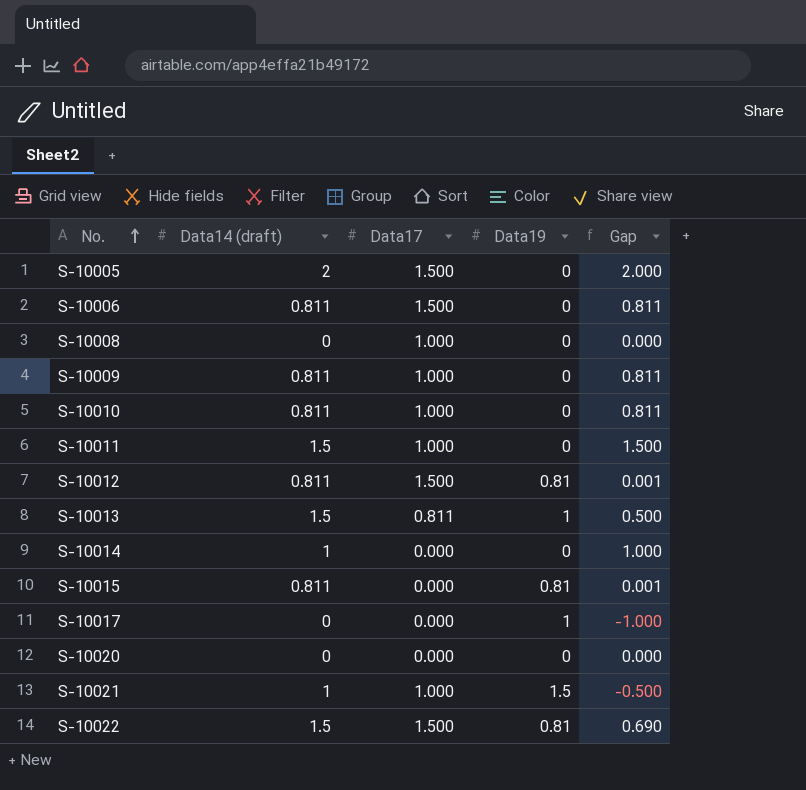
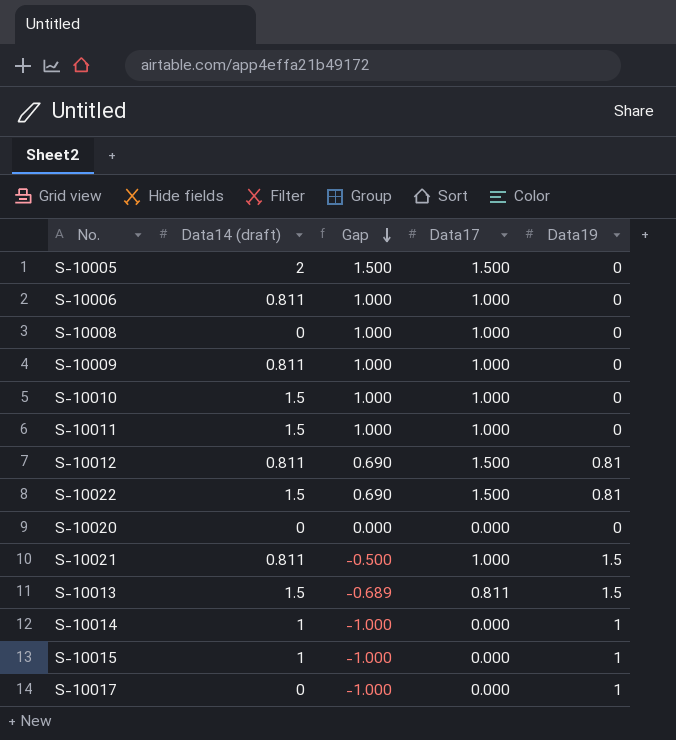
row order: No. ascending -> Gap descending
column Gap | formula: [Data14 (draft)] - [Data19] -> [Data17] - [Data19]
column Gap | position: 5 -> 3
S-10006 | Data17: 1.500 -> 1.000
S-10010 | Data14 (draft): 0.811 -> 1.5
S-10021 | Data14 (draft): 1 -> 0.811
S-10013 | Data19: 1 -> 1.5
S-10014 | Data19: 0 -> 1
S-10015 | Data14 (draft): 0.811 -> 1
S-10015 | Data19: 0.81 -> 1

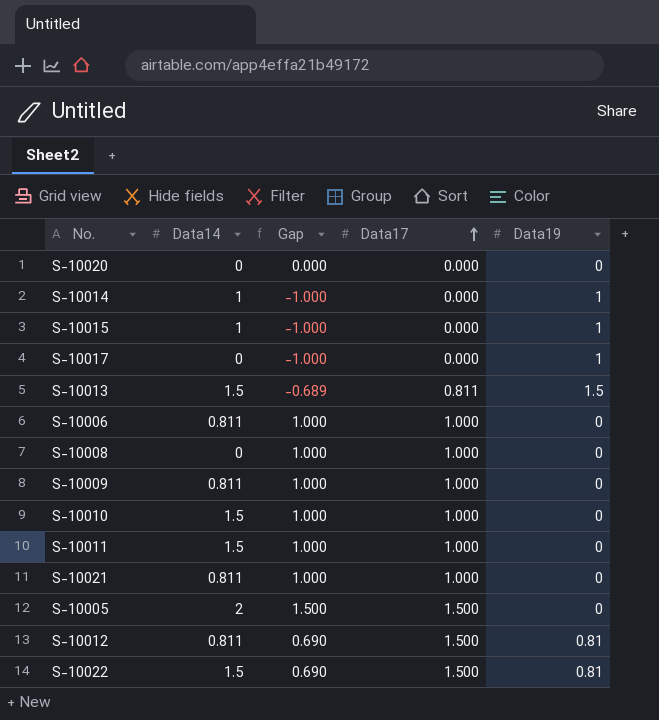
row order: Gap descending -> Data17 ascending
column name: Data14 (draft) -> Data14
S-10021 | Gap: -0.500 -> 1.000
S-10021 | Data19: 1.5 -> 0

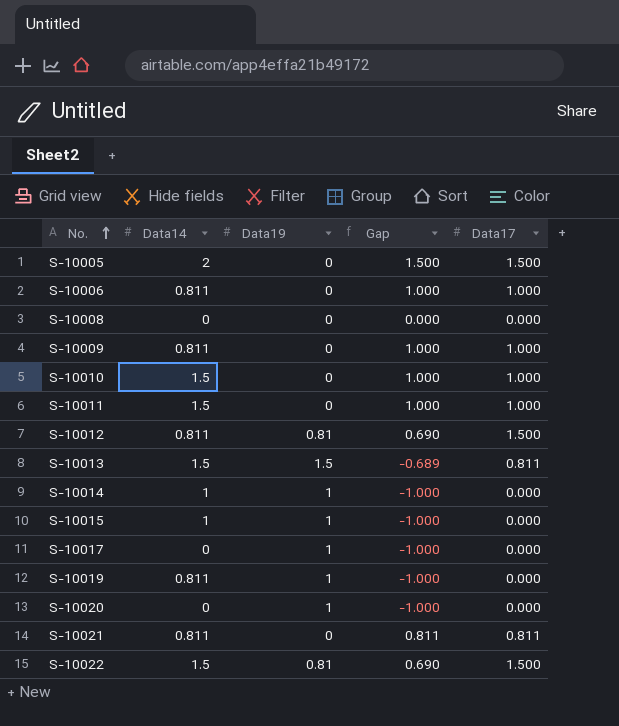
row order: Data17 ascending -> No. ascending
column Data19 | position: 5 -> 3
S-10008 | Gap: 1.000 -> 0.000
S-10008 | Data17: 1.000 -> 0.000
row S-10019: none -> 0.811 | 1 | -1.000 | 0.000
S-10020 | Data19: 0 -> 1
S-10020 | Gap: 0.000 -> -1.000
S-10021 | Gap: 1.000 -> 0.811
S-10021 | Data17: 1.000 -> 0.811

